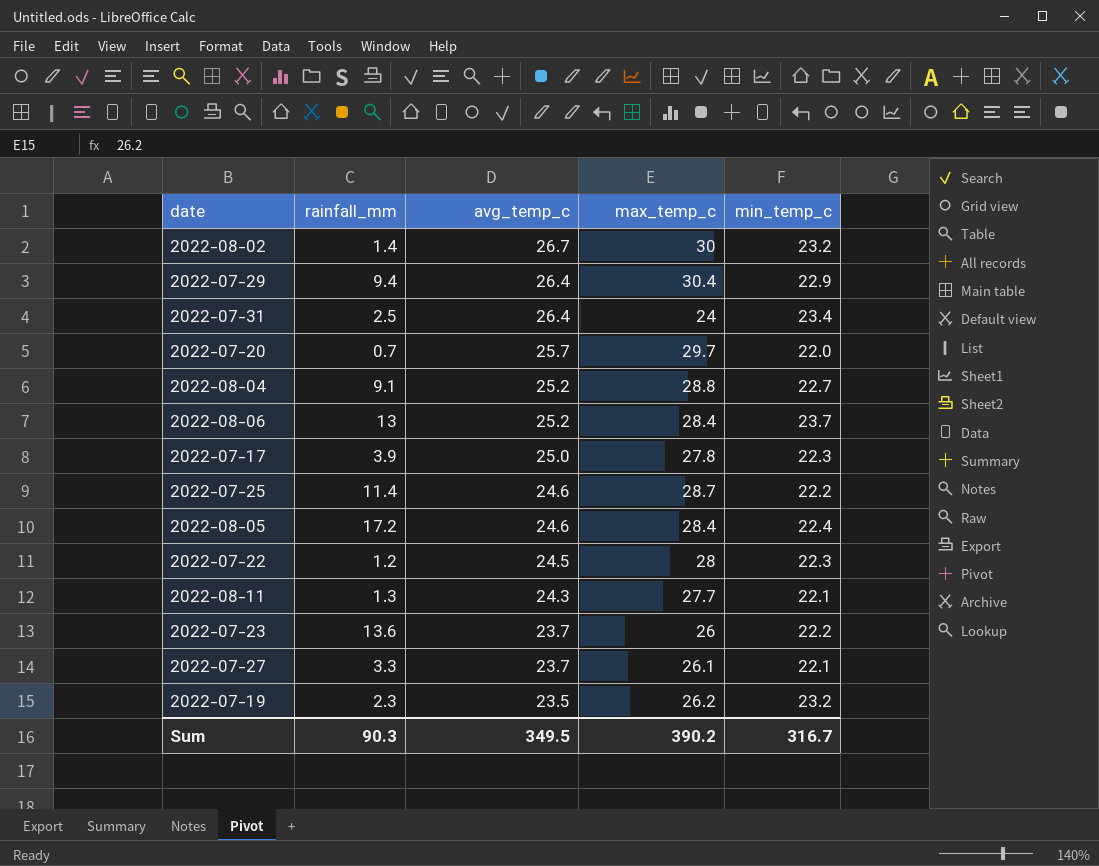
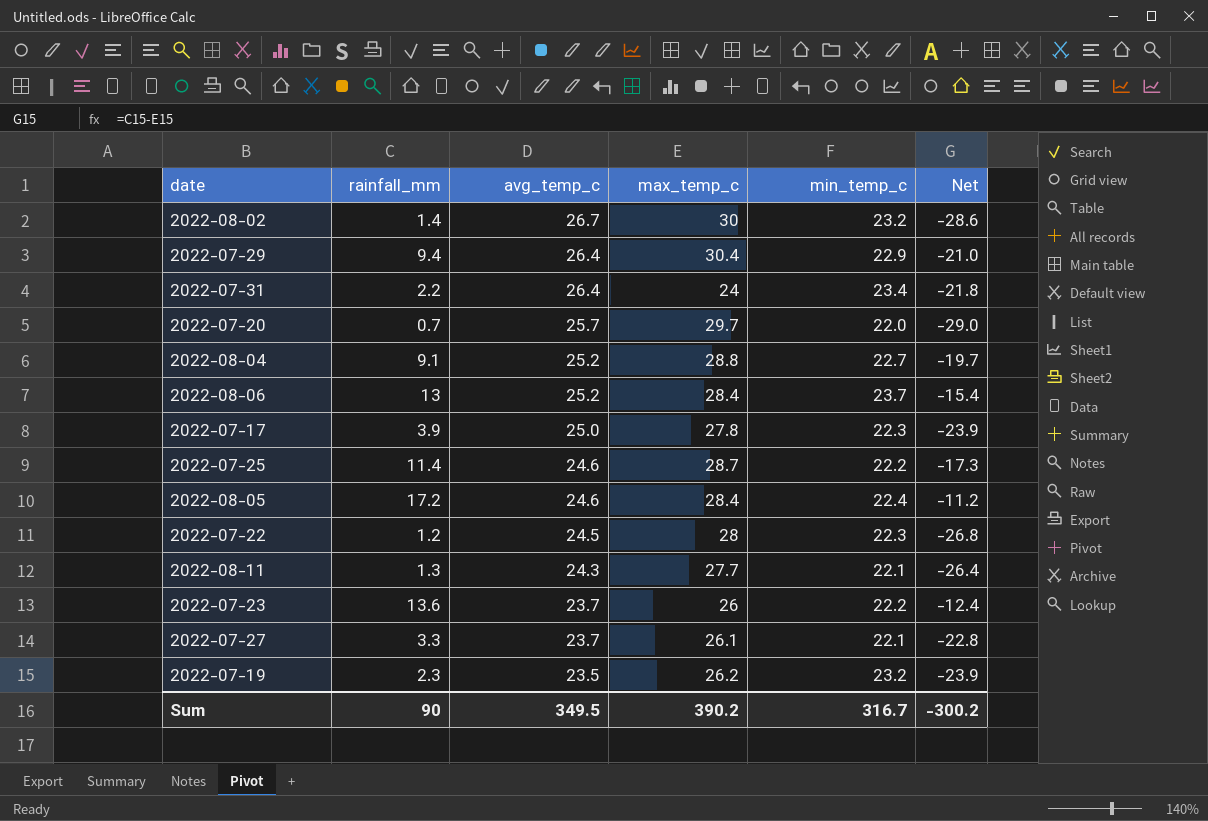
column Net | formula: none -> [rainfall_mm] - [max_temp_c]
2022-07-31 | rainfall_mm: 2.5 -> 2.2
Sum | rainfall_mm: 90.3 -> 90

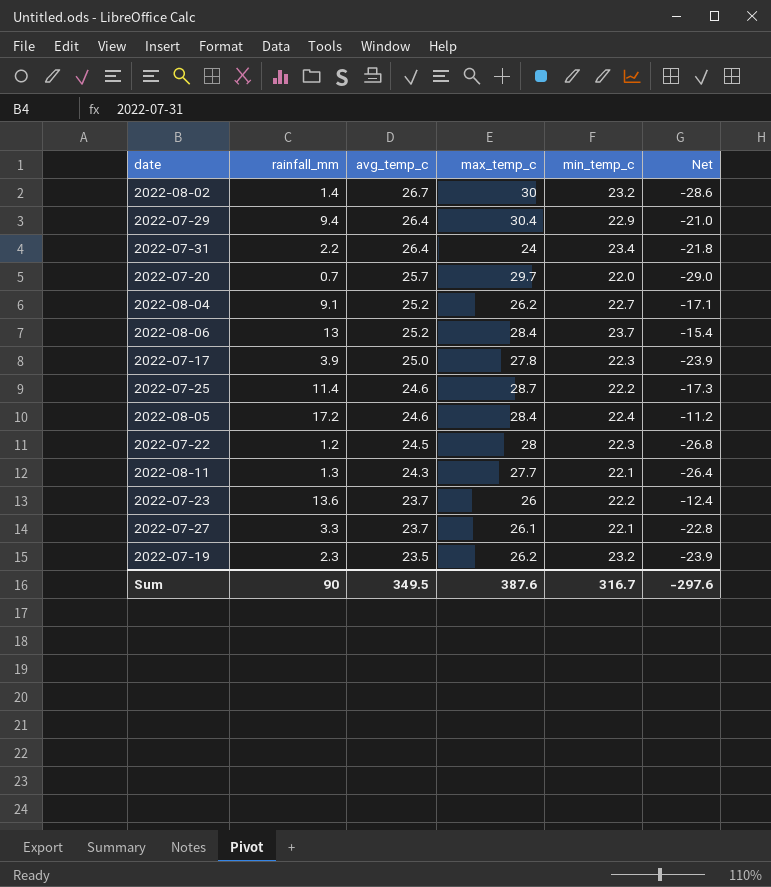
2022-08-04 | max_temp_c: 28.8 -> 26.2
2022-08-04 | Net: -19.7 -> -17.1
Sum | max_temp_c: 390.2 -> 387.6
Sum | Net: -300.2 -> -297.6

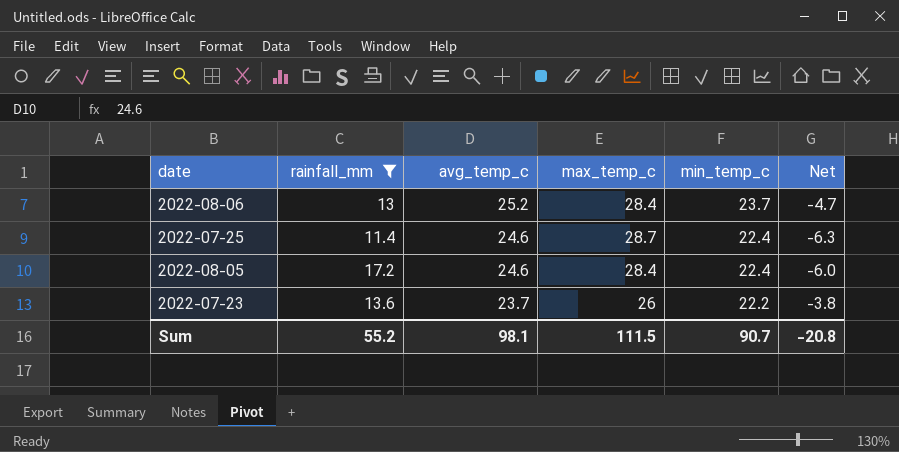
filter: none -> rainfall_mm >= 11.4
column Net | formula: [rainfall_mm] - [max_temp_c] -> [min_temp_c] - [max_temp_c]
2022-07-25 | min_temp_c: 22.2 -> 22.4
Sum | rainfall_mm: 90 -> 55.2
Sum | avg_temp_c: 349.5 -> 98.1
Sum | max_temp_c: 387.6 -> 111.5
Sum | min_temp_c: 316.7 -> 90.7
Sum | Net: -297.6 -> -20.8

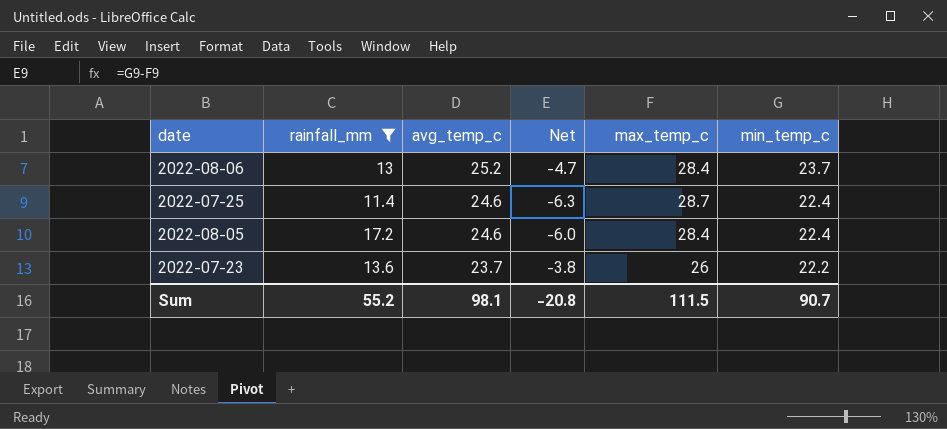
column Net | position: 6 -> 4

